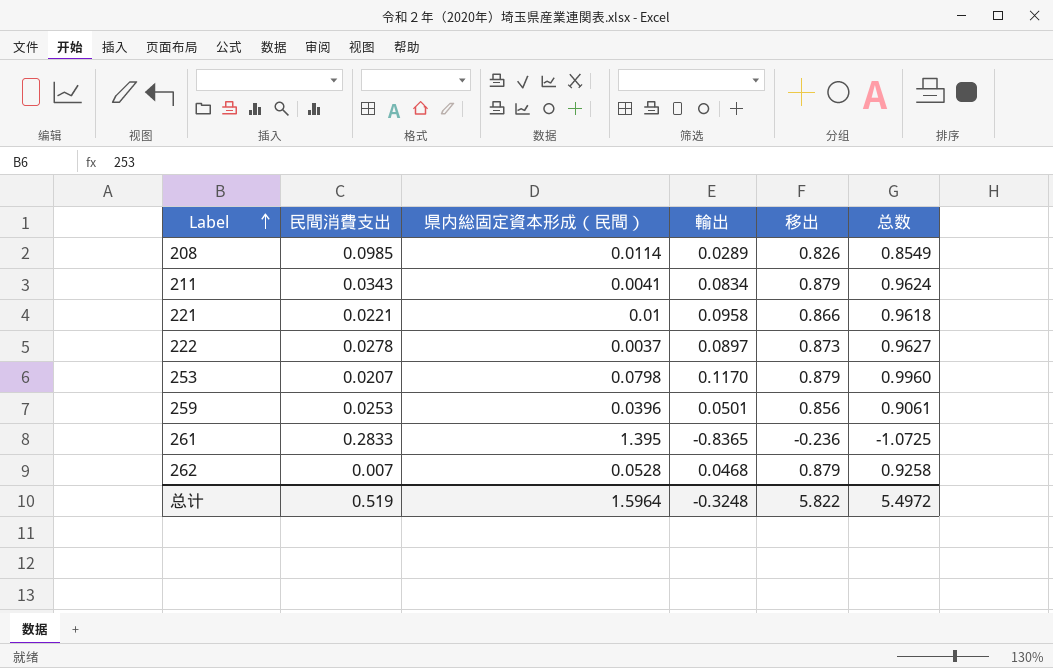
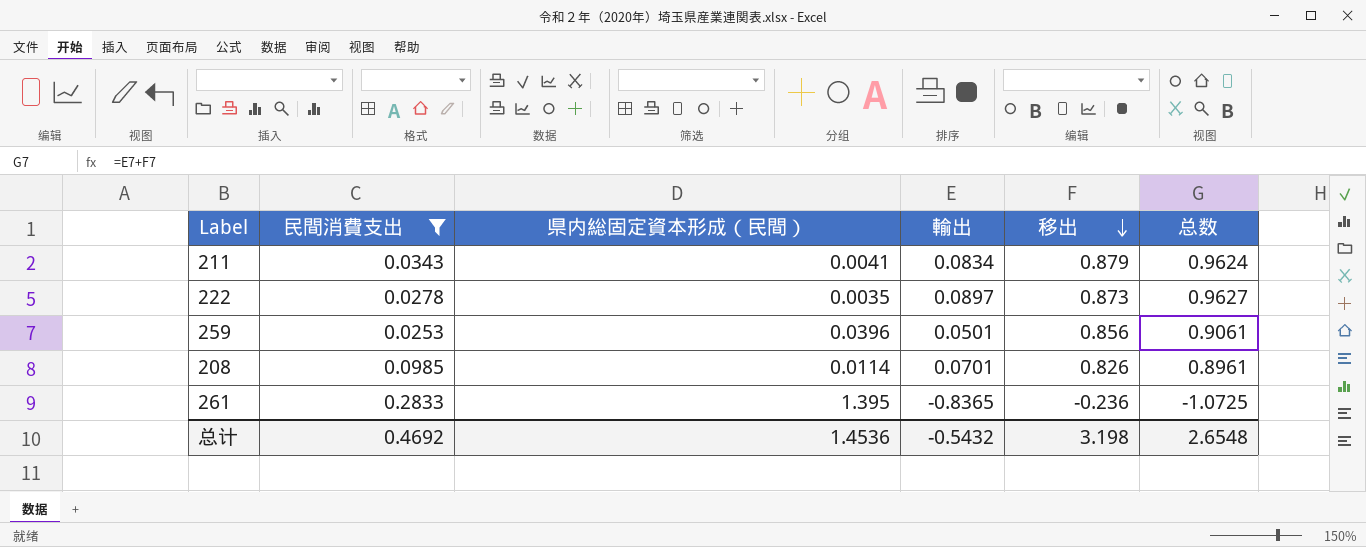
filter: none -> 民間消費支出 >= 0.0253
row order: Label ascending -> 移出 descending
222 | 県内総固定資本形成（民間）: 0.0037 -> 0.0035
208 | 輸出: 0.0289 -> 0.0701
208 | 总数: 0.8549 -> 0.8961
总计 | 民間消費支出: 0.519 -> 0.4692
总计 | 県内総固定資本形成（民間）: 1.5964 -> 1.4536
总计 | 輸出: -0.3248 -> -0.5432
总计 | 移出: 5.822 -> 3.198
总计 | 总数: 5.4972 -> 2.6548

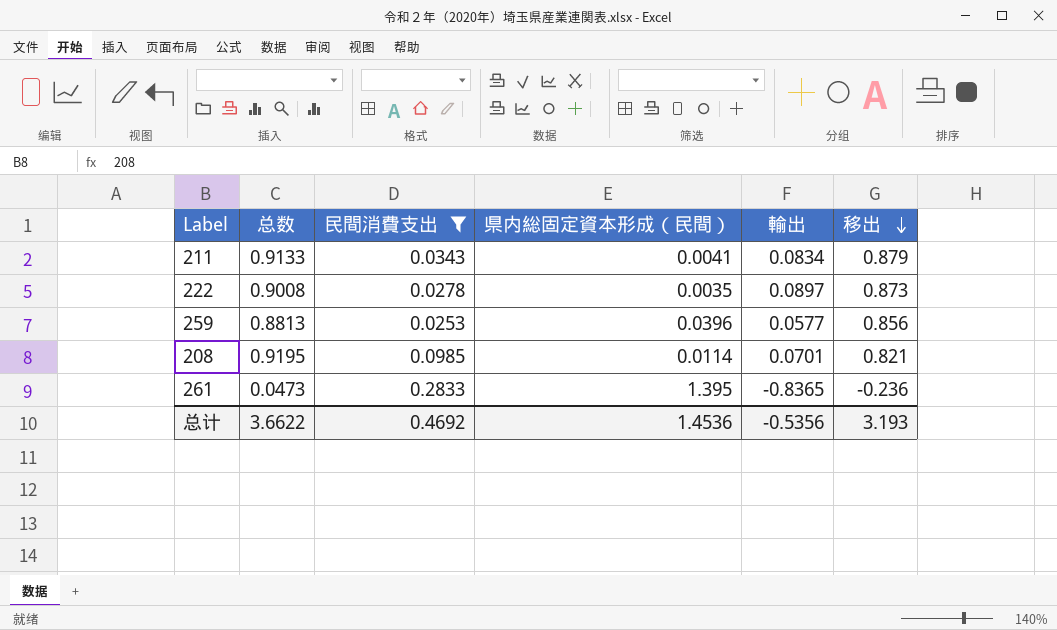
column 总数 | formula: [輸出] + [移出] -> [民間消費支出] + [移出]
column 总数 | position: 6 -> 2
259 | 輸出: 0.0501 -> 0.0577
208 | 移出: 0.826 -> 0.821
总计 | 总数: 2.6548 -> 3.6622
总计 | 輸出: -0.5432 -> -0.5356
总计 | 移出: 3.198 -> 3.193

